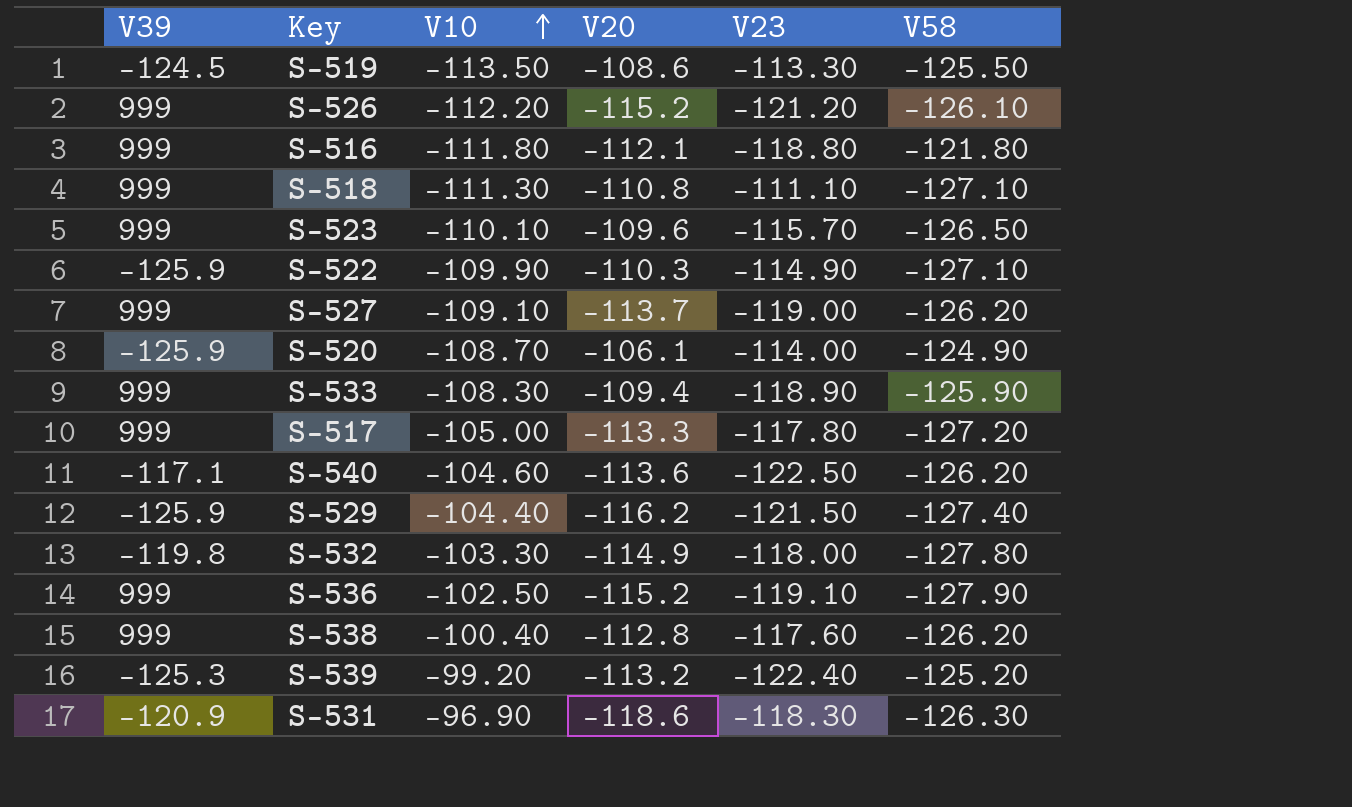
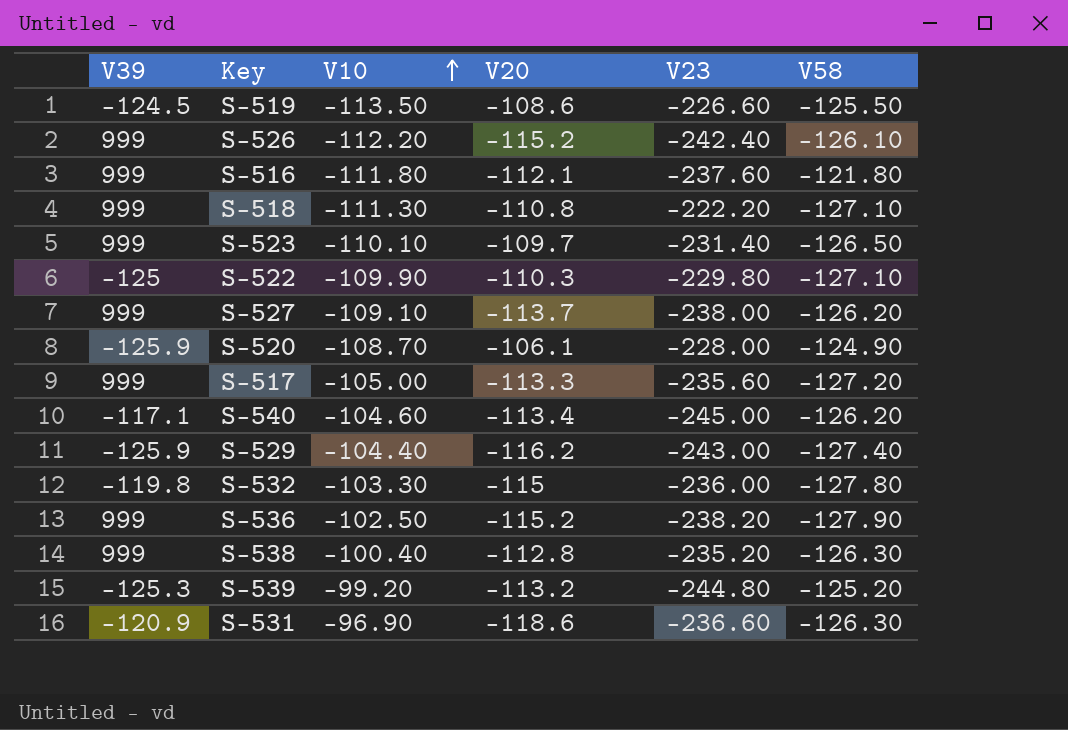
row S-533: 999 | -108.30 | -109.4 | -118.90 | -125.90 -> none
S-519 | V23: -113.30 -> -226.60
S-526 | V23: -121.20 -> -242.40
S-516 | V23: -118.80 -> -237.60
S-518 | V23: -111.10 -> -222.20
S-523 | V20: -109.6 -> -109.7
S-523 | V23: -115.70 -> -231.40
S-522 | V39: -125.9 -> -125
S-522 | V23: -114.90 -> -229.80
S-527 | V23: -119.00 -> -238.00
S-520 | V23: -114.00 -> -228.00
S-517 | V23: -117.80 -> -235.60
S-540 | V20: -113.6 -> -113.4
S-540 | V23: -122.50 -> -245.00
S-529 | V23: -121.50 -> -243.00
S-532 | V20: -114.9 -> -115
S-532 | V23: -118.00 -> -236.00
S-536 | V23: -119.10 -> -238.20
S-538 | V23: -117.60 -> -235.20
S-538 | V58: -126.20 -> -126.30
S-539 | V23: -122.40 -> -244.80
S-531 | V23: -118.30 -> -236.60

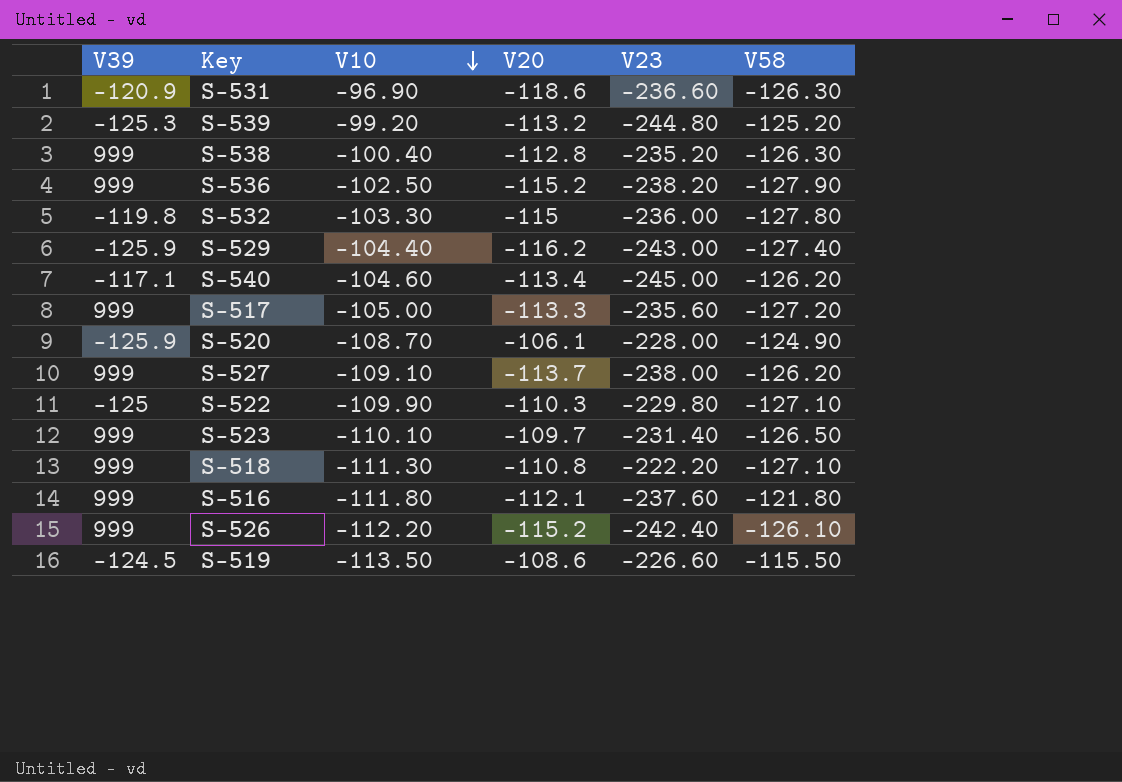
row order: V10 ascending -> V10 descending
S-519 | V58: -125.50 -> -115.50

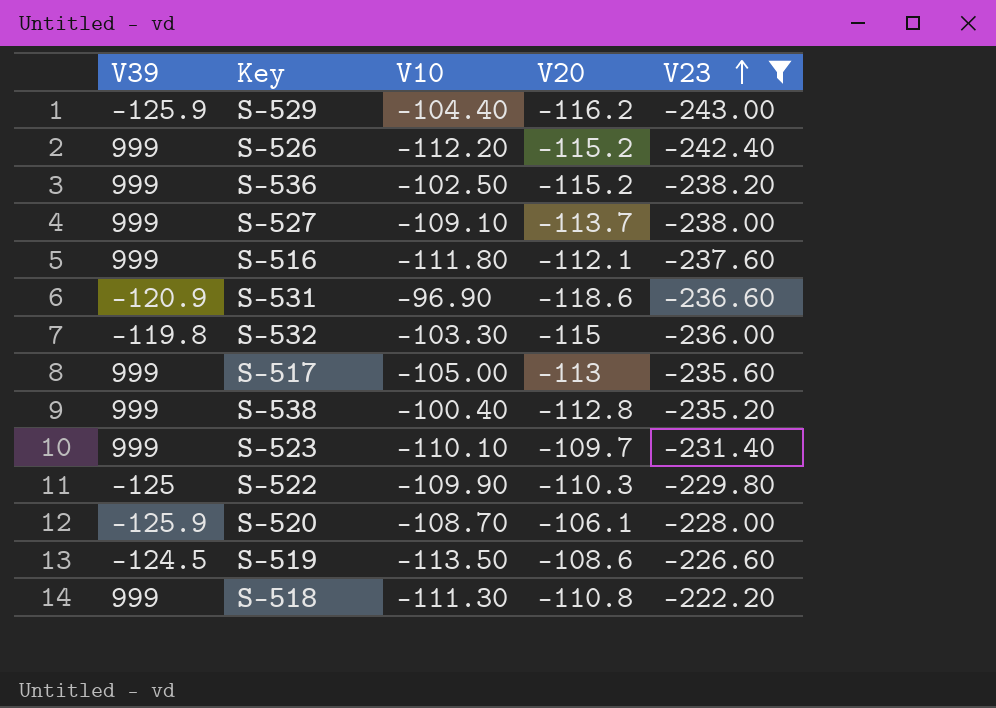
filter: none -> V23 >= -243.00
row order: V10 descending -> V23 ascending
column V58 | position: 6 -> none
S-517 | V20: -113.3 -> -113

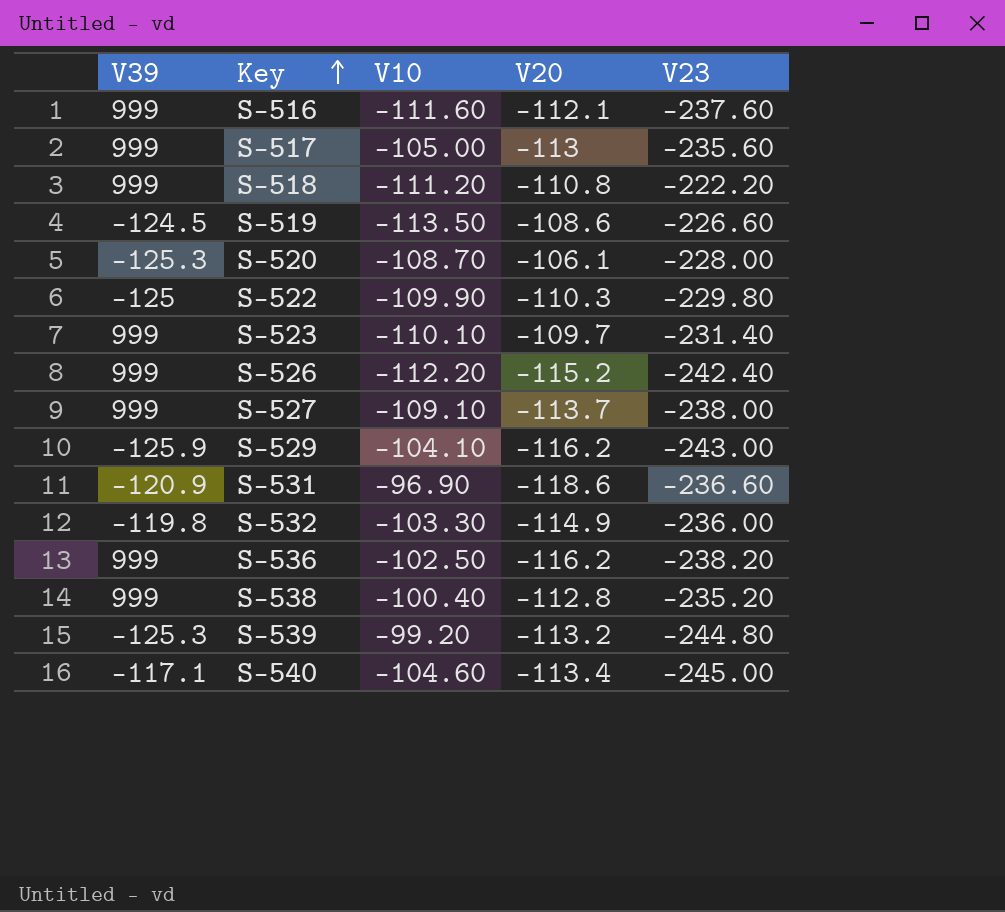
filter: V23 >= -243.00 -> none
row order: V23 ascending -> Key ascending
S-516 | V10: -111.80 -> -111.60
S-518 | V10: -111.30 -> -111.20
S-520 | V39: -125.9 -> -125.3
S-529 | V10: -104.40 -> -104.10
S-532 | V20: -115 -> -114.9
S-536 | V20: -115.2 -> -116.2

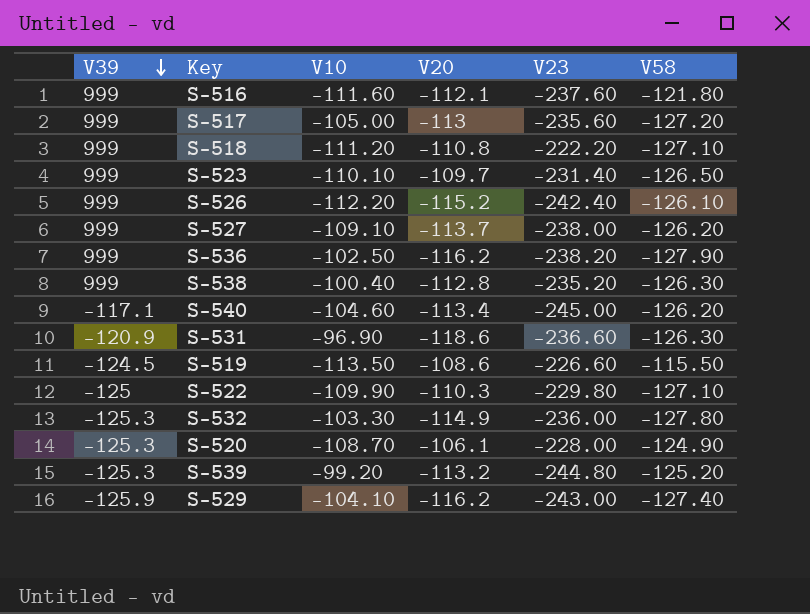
row order: Key ascending -> V39 descending
column V58 | position: none -> 6
S-532 | V39: -119.8 -> -125.3

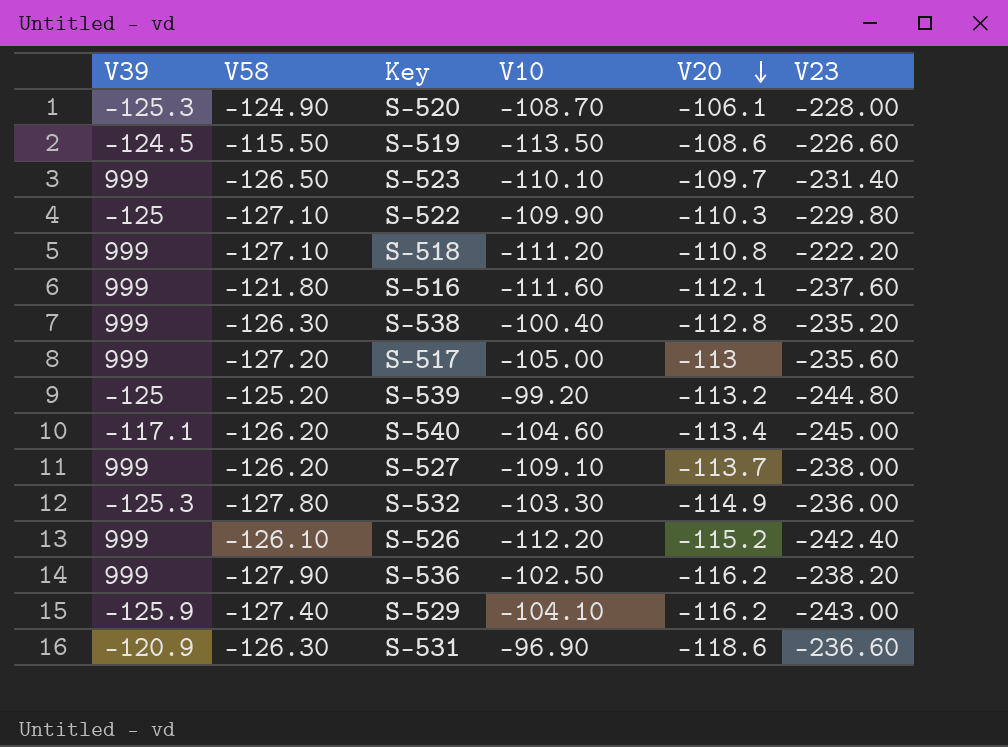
row order: V39 descending -> V20 descending
column V58 | position: 6 -> 2
S-539 | V39: -125.3 -> -125

